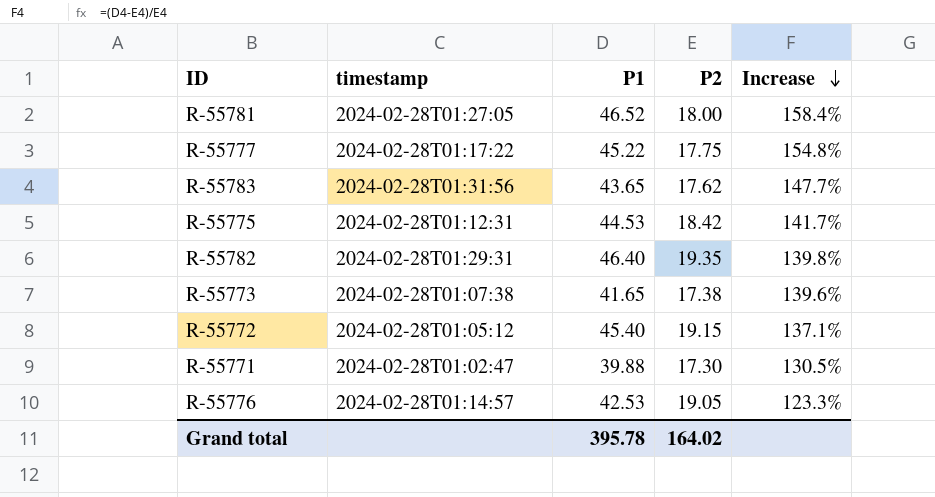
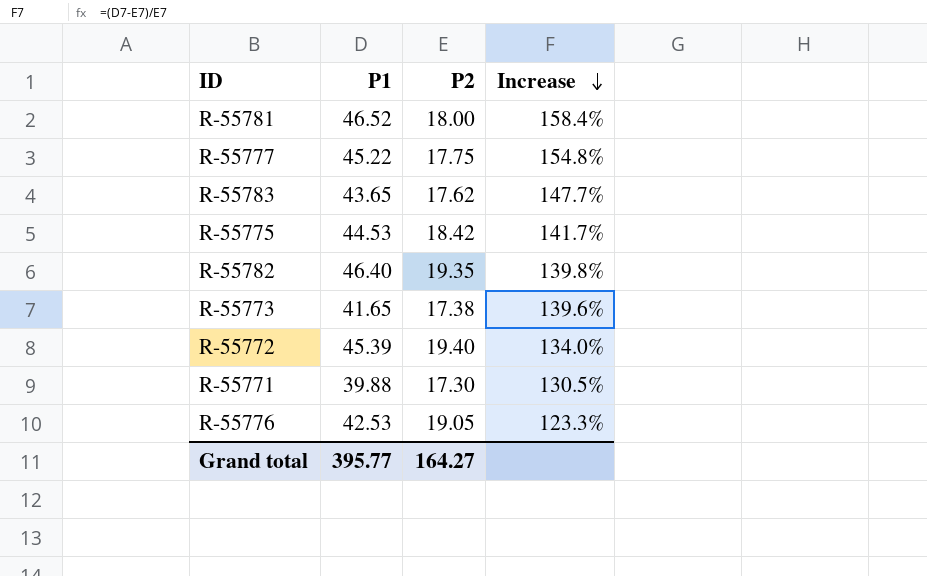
column timestamp | position: 2 -> none
R-55772 | P1: 45.40 -> 45.39
R-55772 | P2: 19.15 -> 19.40
R-55772 | Increase: 137.1% -> 134.0%
Grand total | P1: 395.78 -> 395.77
Grand total | P2: 164.02 -> 164.27

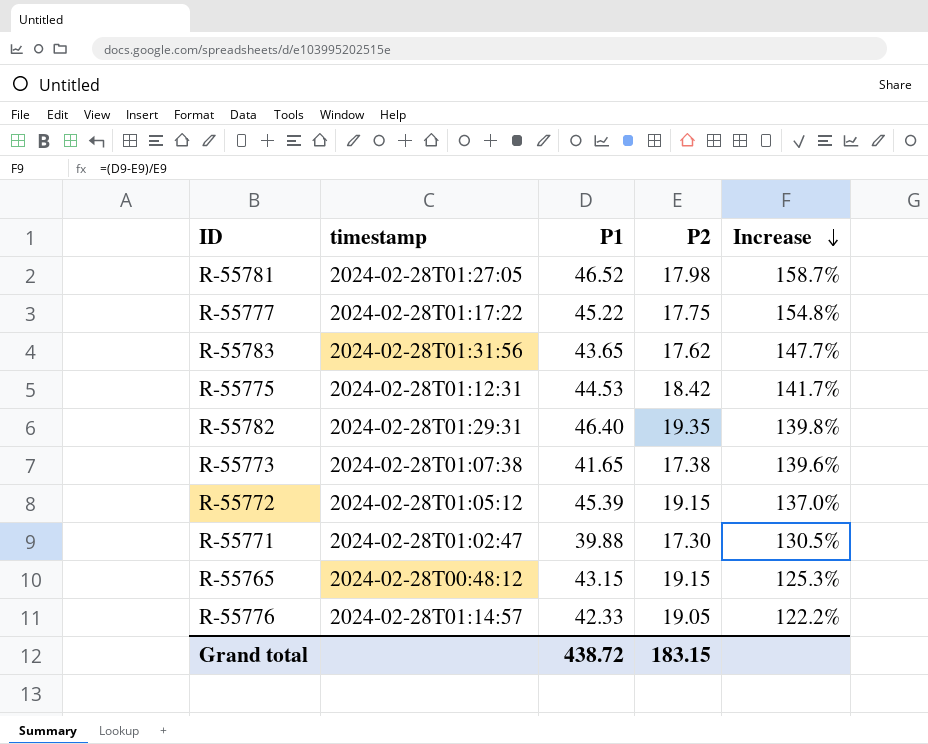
column timestamp | position: none -> 2
R-55781 | P2: 18.00 -> 17.98
R-55781 | Increase: 158.4% -> 158.7%
R-55772 | P2: 19.40 -> 19.15
R-55772 | Increase: 134.0% -> 137.0%
row R-55765: none -> 2024-02-28T00:48:12 | 43.15 | 19.15 | 125.3%
R-55776 | P1: 42.53 -> 42.33
R-55776 | Increase: 123.3% -> 122.2%
Grand total | P1: 395.77 -> 438.72
Grand total | P2: 164.27 -> 183.15

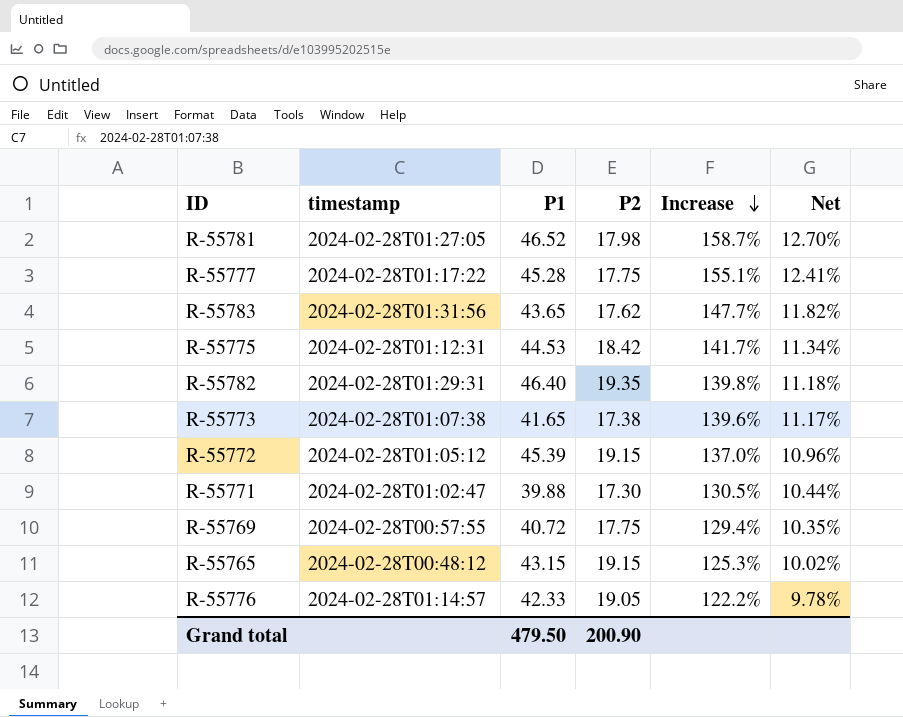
column Net | formula: none -> [Increase] * 0.08
R-55777 | P1: 45.22 -> 45.28
R-55777 | Increase: 154.8% -> 155.1%
row R-55769: none -> 2024-02-28T00:57:55 | 40.72 | 17.75 | 129.4% | 10.35%
Grand total | P1: 438.72 -> 479.50
Grand total | P2: 183.15 -> 200.90

